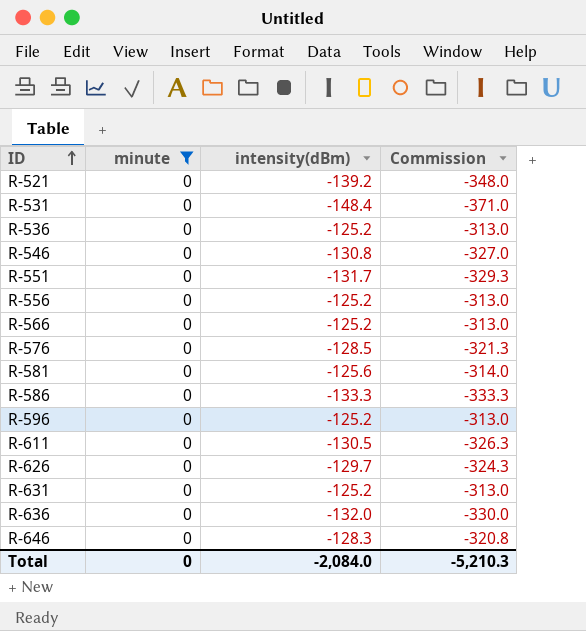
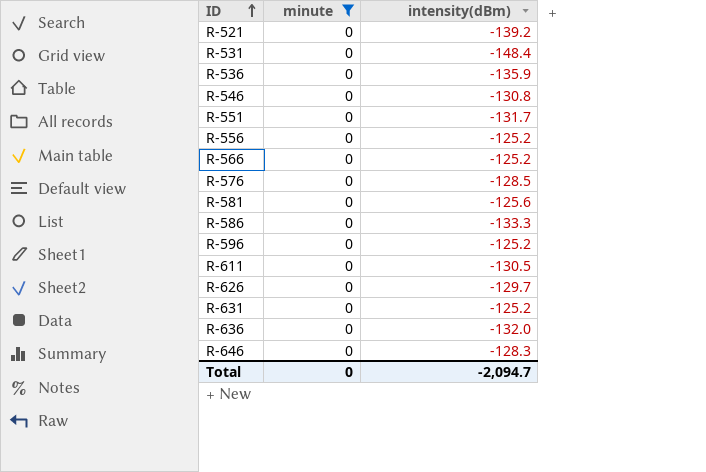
column Commission | formula: [intensity(dBm)] * 2.5 -> none
R-536 | intensity(dBm): -125.2 -> -135.9
Total | intensity(dBm): -2,084.0 -> -2,094.7

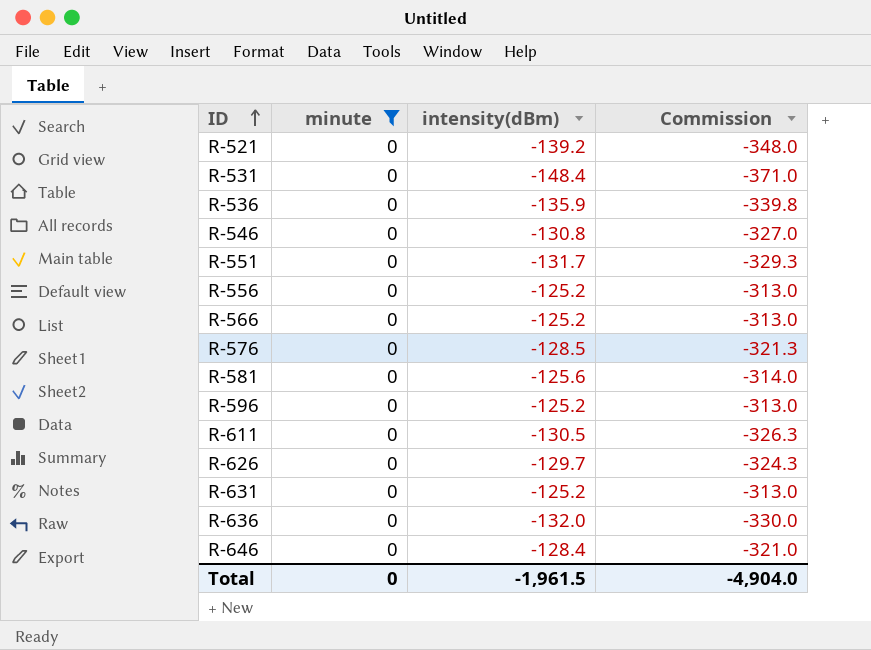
column Commission | formula: none -> [intensity(dBm)] * 2.5
row R-586: 0 | -133.3 -> none
R-646 | intensity(dBm): -128.3 -> -128.4
Total | intensity(dBm): -2,094.7 -> -1,961.5

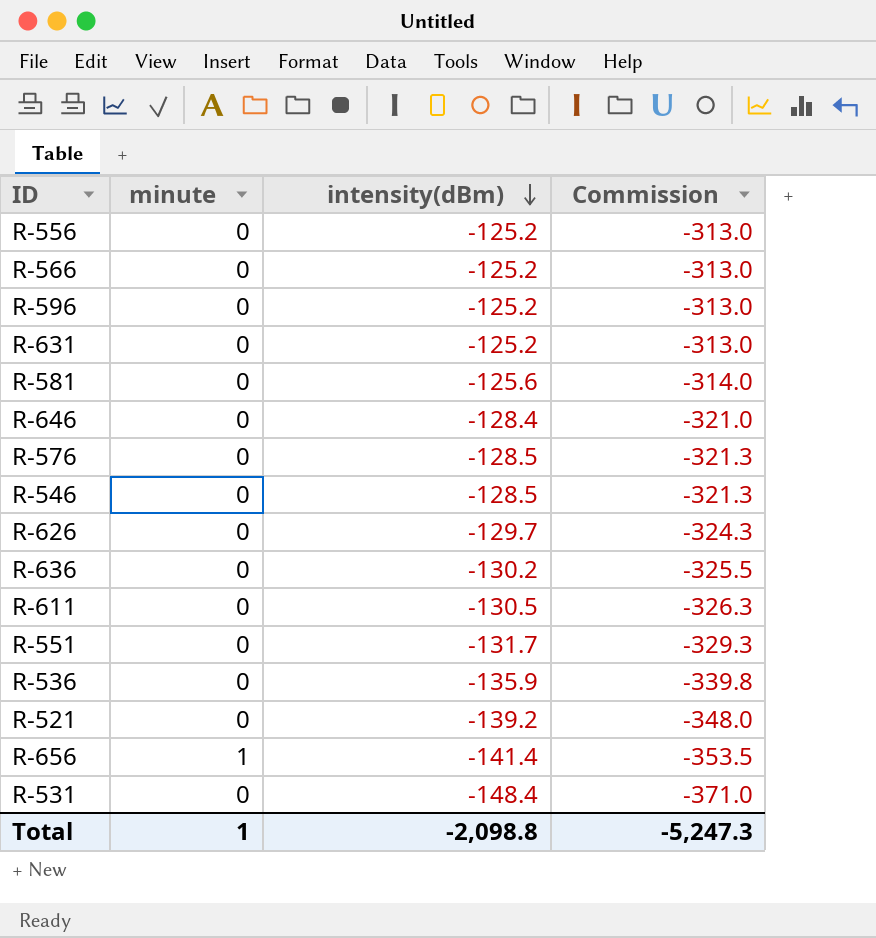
filter: minute = 0 -> none
row order: ID ascending -> intensity(dBm) descending
R-546 | intensity(dBm): -130.8 -> -128.5
R-546 | Commission: -327.0 -> -321.3
R-636 | intensity(dBm): -132.0 -> -130.2
R-636 | Commission: -330.0 -> -325.5
Total | minute: 0 -> 1
Total | intensity(dBm): -1,961.5 -> -2,098.8
Total | Commission: -4,904.0 -> -5,247.3

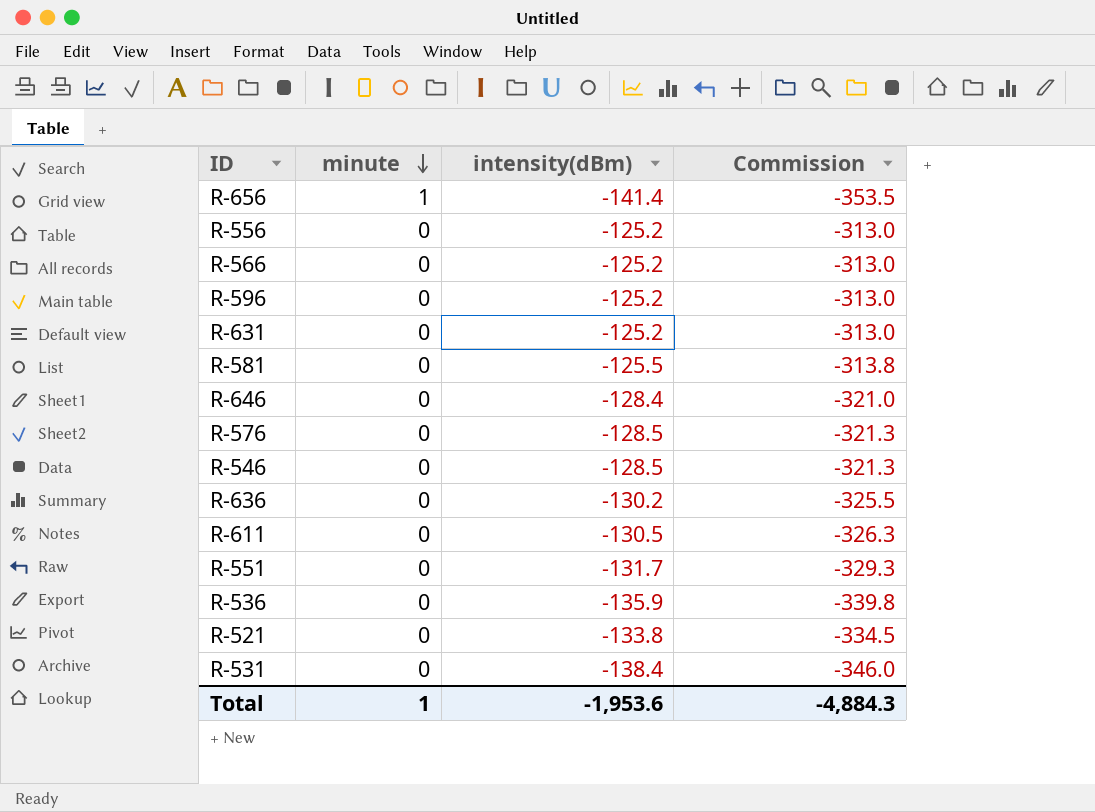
row order: intensity(dBm) descending -> minute descending
row R-626: 0 | -129.7 | -324.3 -> none
R-581 | intensity(dBm): -125.6 -> -125.5
R-581 | Commission: -314.0 -> -313.8
R-521 | intensity(dBm): -139.2 -> -133.8
R-521 | Commission: -348.0 -> -334.5
R-531 | intensity(dBm): -148.4 -> -138.4
R-531 | Commission: -371.0 -> -346.0
Total | intensity(dBm): -2,098.8 -> -1,953.6
Total | Commission: -5,247.3 -> -4,884.3

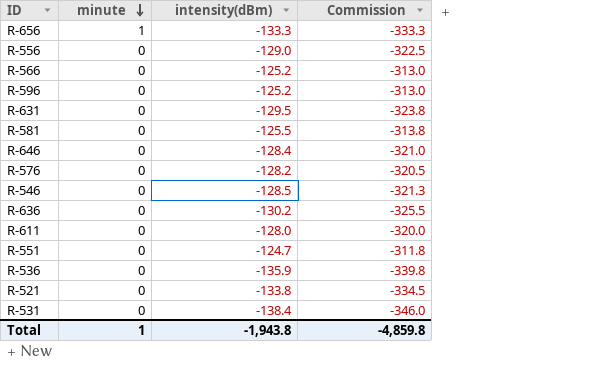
R-656 | intensity(dBm): -141.4 -> -133.3
R-656 | Commission: -353.5 -> -333.3
R-556 | intensity(dBm): -125.2 -> -129.0
R-556 | Commission: -313.0 -> -322.5
R-631 | intensity(dBm): -125.2 -> -129.5
R-631 | Commission: -313.0 -> -323.8
R-576 | intensity(dBm): -128.5 -> -128.2
R-576 | Commission: -321.3 -> -320.5
R-611 | intensity(dBm): -130.5 -> -128.0
R-611 | Commission: -326.3 -> -320.0
R-551 | intensity(dBm): -131.7 -> -124.7
R-551 | Commission: -329.3 -> -311.8
Total | intensity(dBm): -1,953.6 -> -1,943.8
Total | Commission: -4,884.3 -> -4,859.8

